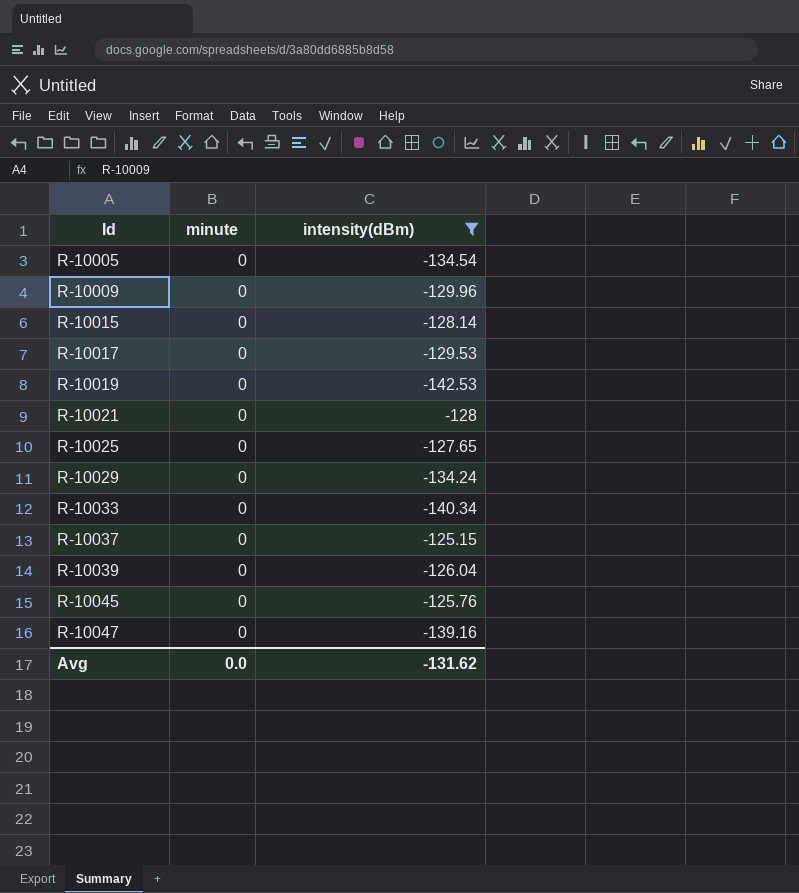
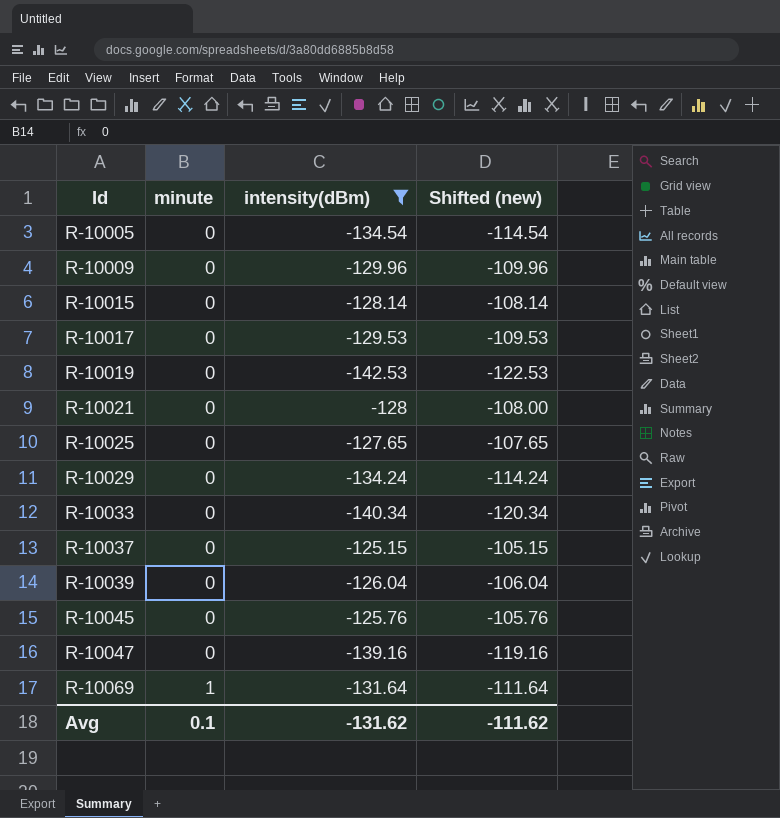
column Shifted (new) | formula: none -> [intensity(dBm)] + 20
row R-10069: none -> 1 | -131.64 | -111.64
Avg | minute: 0.0 -> 0.1

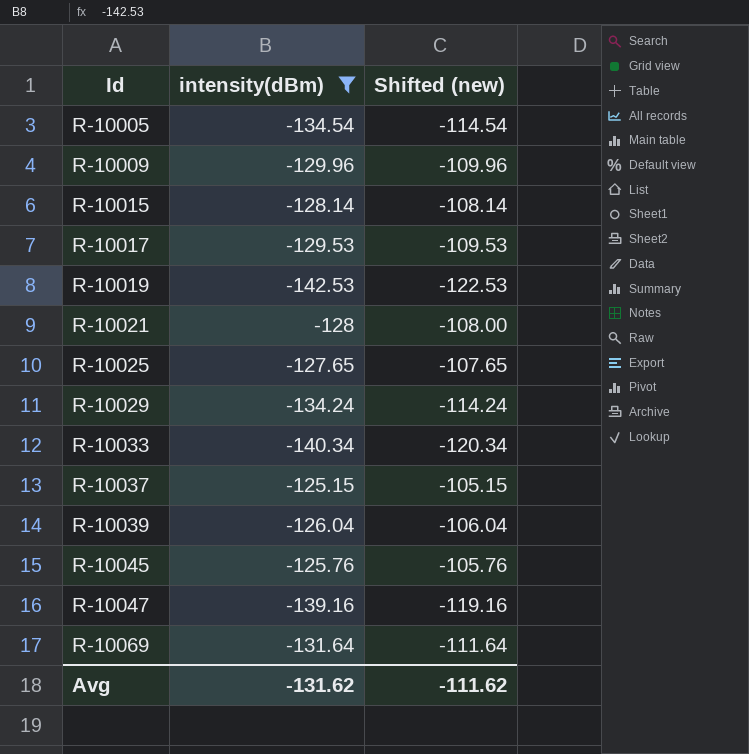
column minute | position: 2 -> none

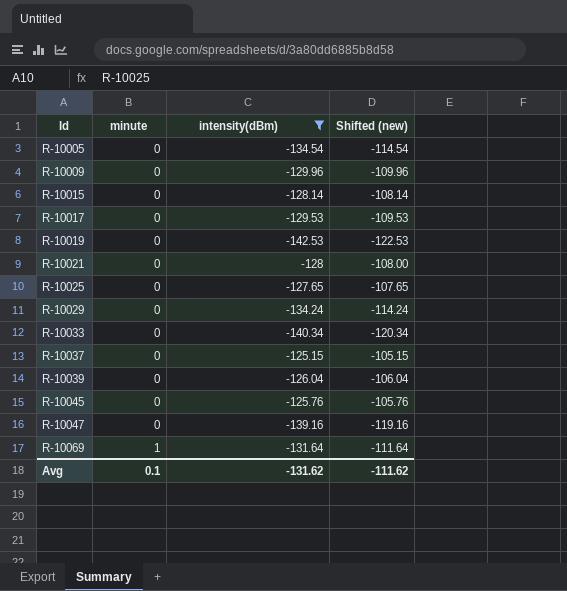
column minute | position: none -> 2

